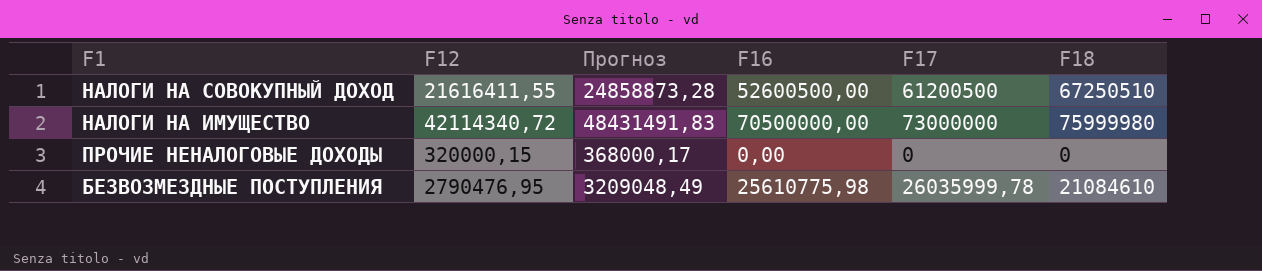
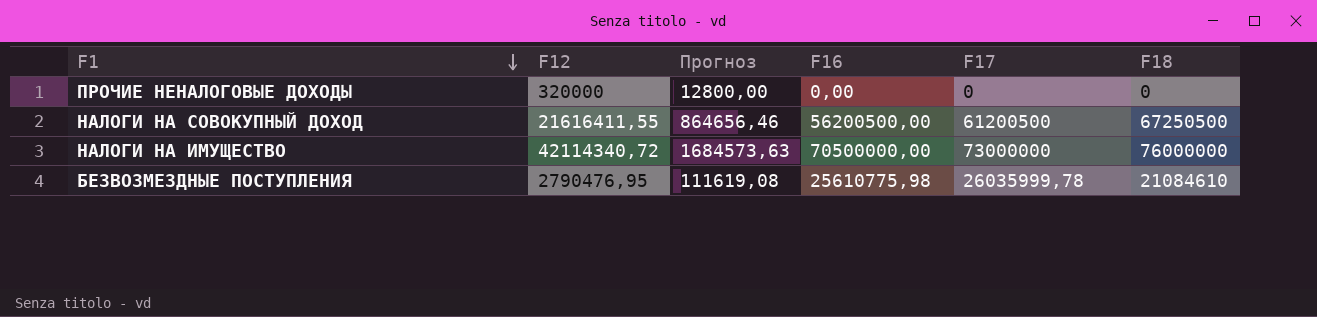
row order: none -> F1 descending
column Прогноз | formula: [F12] * 1,15 -> [F12] * 0,04
ПРОЧИЕ НЕНАЛОГОВЫЕ ДОХОДЫ | F12: 320000,15 -> 320000
НАЛОГИ НА СОВОКУПНЫЙ ДОХОД | F16: 52600500,00 -> 56200500,00
НАЛОГИ НА СОВОКУПНЫЙ ДОХОД | F18: 67250510 -> 67250500
НАЛОГИ НА ИМУЩЕСТВО | F18: 75999980 -> 76000000

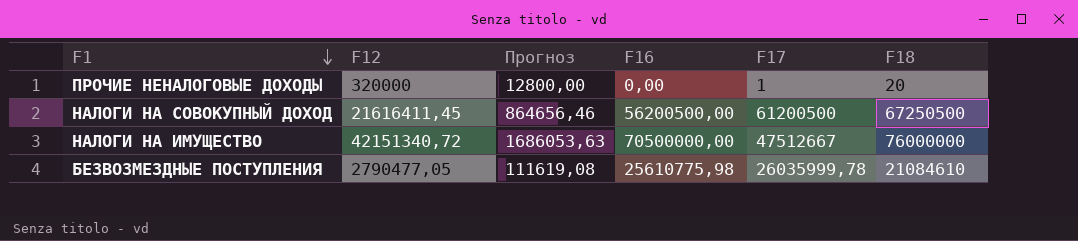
ПРОЧИЕ НЕНАЛОГОВЫЕ ДОХОДЫ | F17: 0 -> 1
ПРОЧИЕ НЕНАЛОГОВЫЕ ДОХОДЫ | F18: 0 -> 20
НАЛОГИ НА СОВОКУПНЫЙ ДОХОД | F12: 21616411,55 -> 21616411,45
НАЛОГИ НА ИМУЩЕСТВО | F12: 42114340,72 -> 42151340,72
НАЛОГИ НА ИМУЩЕСТВО | Прогноз: 1684573,63 -> 1686053,63
НАЛОГИ НА ИМУЩЕСТВО | F17: 73000000 -> 47512667
БЕЗВОЗМЕЗДНЫЕ ПОСТУПЛЕНИЯ | F12: 2790476,95 -> 2790477,05

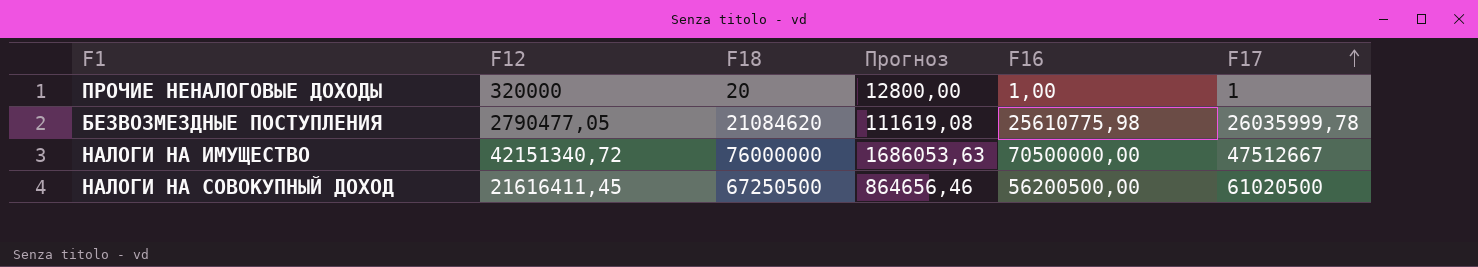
row order: F1 descending -> F17 ascending
column F18 | position: 6 -> 3
ПРОЧИЕ НЕНАЛОГОВЫЕ ДОХОДЫ | F16: 0,00 -> 1,00
БЕЗВОЗМЕЗДНЫЕ ПОСТУПЛЕНИЯ | F18: 21084610 -> 21084620
НАЛОГИ НА СОВОКУПНЫЙ ДОХОД | F17: 61200500 -> 61020500

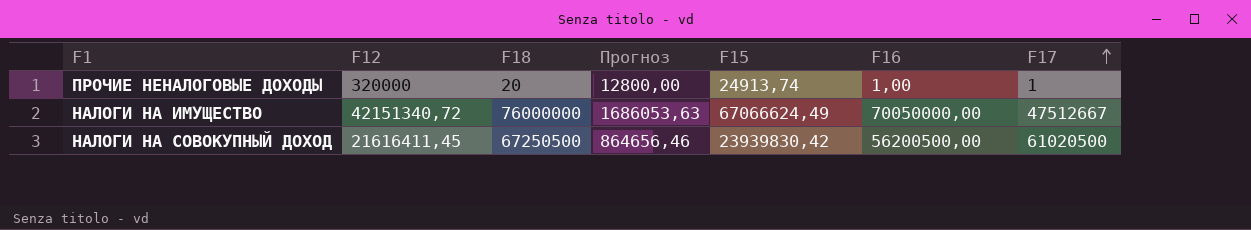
column F15 | position: none -> 5
row БЕЗВОЗМЕЗДНЫЕ ПОСТУПЛЕНИЯ: 2790477,05 | 21084620 | 111619,08 | 25610775,98 | 26035999,78 -> none
НАЛОГИ НА ИМУЩЕСТВО | F16: 70500000,00 -> 70050000,00

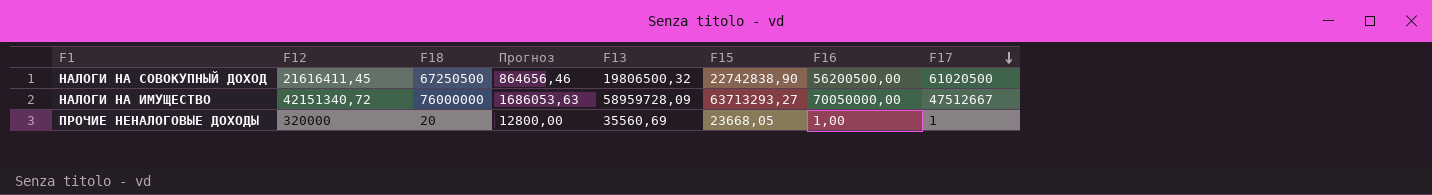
row order: F17 ascending -> F17 descending
column F13 | position: none -> 5
НАЛОГИ НА СОВОКУПНЫЙ ДОХОД | F15: 23939830,42 -> 22742838,90
НАЛОГИ НА ИМУЩЕСТВО | F15: 67066624,49 -> 63713293,27
ПРОЧИЕ НЕНАЛОГОВЫЕ ДОХОДЫ | F15: 24913,74 -> 23668,05

